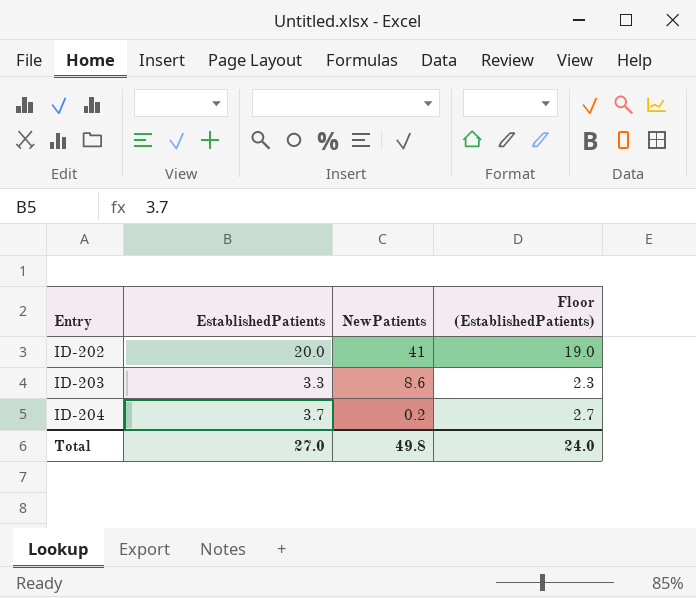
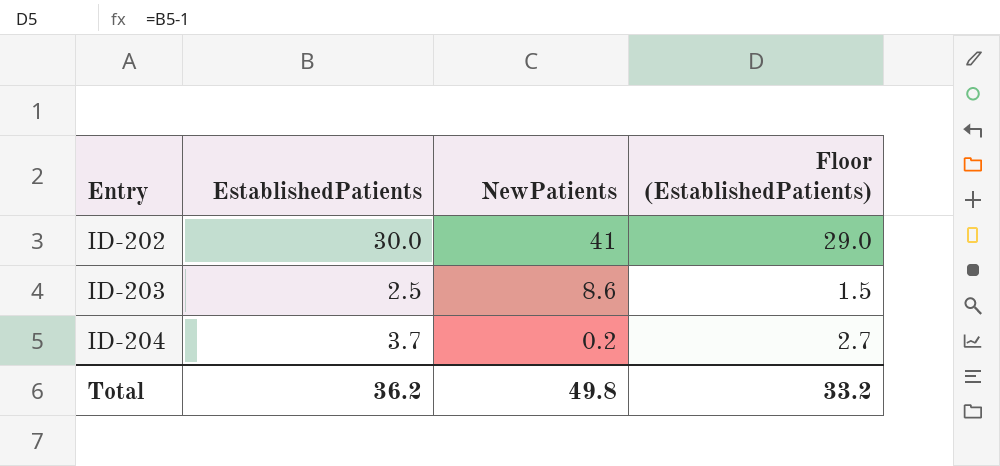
ID-202 | EstablishedPatients: 20.0 -> 30.0
ID-202 | Floor (EstablishedPatients): 19.0 -> 29.0
ID-203 | EstablishedPatients: 3.3 -> 2.5
ID-203 | Floor (EstablishedPatients): 2.3 -> 1.5
Total | EstablishedPatients: 27.0 -> 36.2
Total | Floor (EstablishedPatients): 24.0 -> 33.2

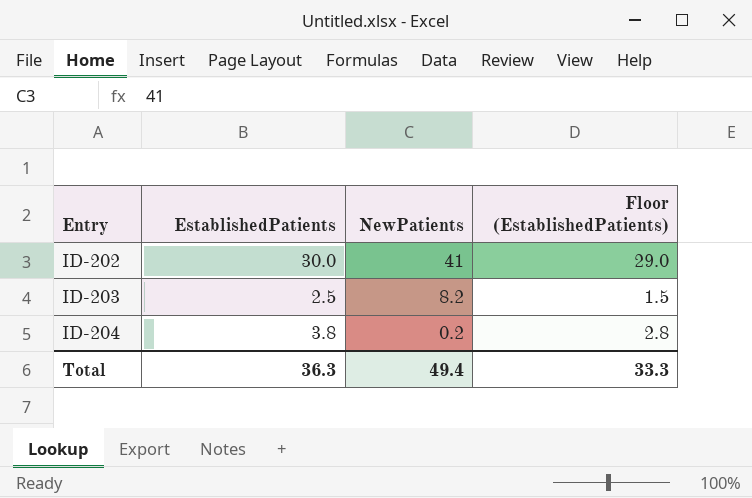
ID-203 | NewPatients: 8.6 -> 8.2
ID-204 | EstablishedPatients: 3.7 -> 3.8
ID-204 | Floor (EstablishedPatients): 2.7 -> 2.8
Total | EstablishedPatients: 36.2 -> 36.3
Total | NewPatients: 49.8 -> 49.4
Total | Floor (EstablishedPatients): 33.2 -> 33.3

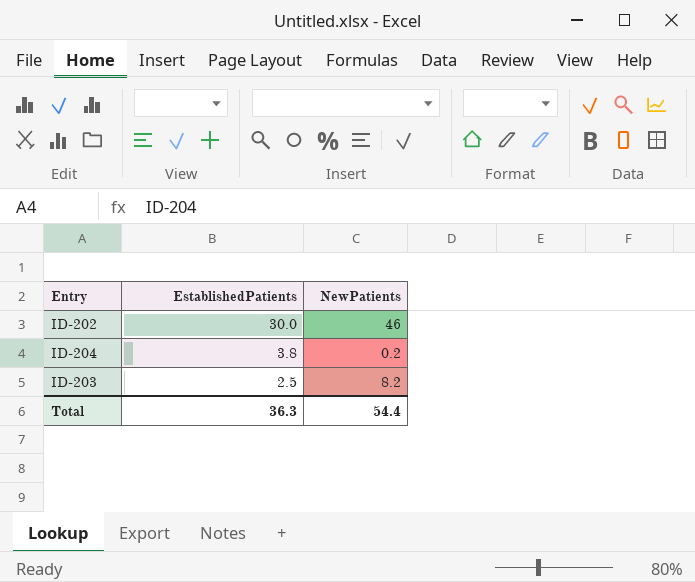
row order: Entry ascending -> EstablishedPatients descending
column Floor (EstablishedPatients) | formula: [EstablishedPatients] - 1 -> none
ID-202 | NewPatients: 41 -> 46
Total | NewPatients: 49.4 -> 54.4

